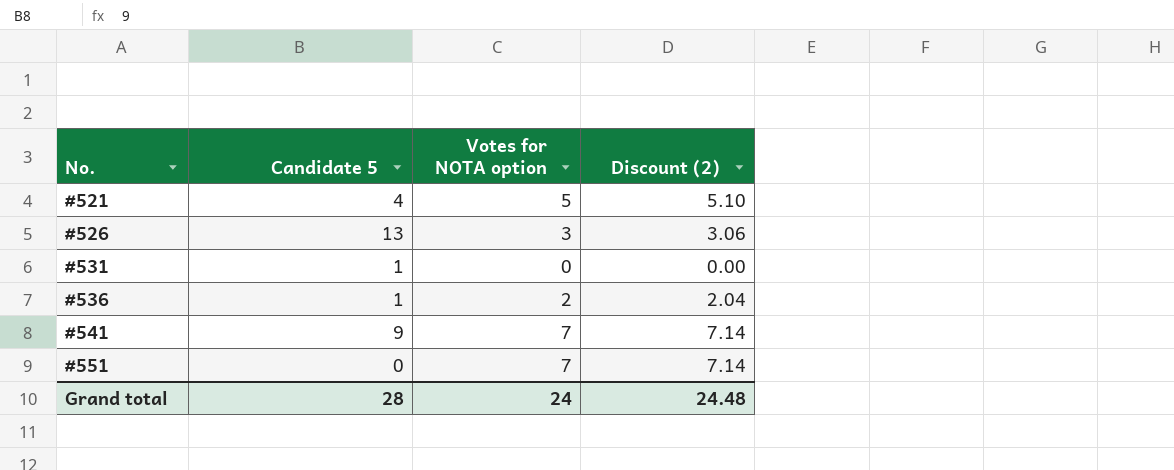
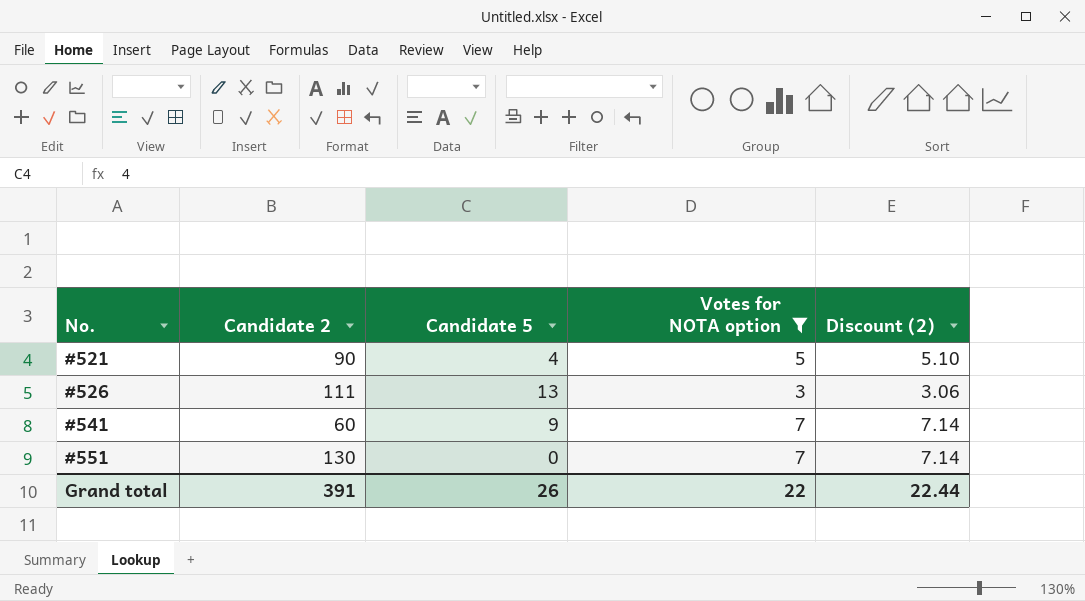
filter: none -> Votes for NOTA option >= 3
column Candidate 2 | position: none -> 2
Grand total | Candidate 5: 28 -> 26
Grand total | Votes for NOTA option: 24 -> 22
Grand total | Discount (2): 24.48 -> 22.44

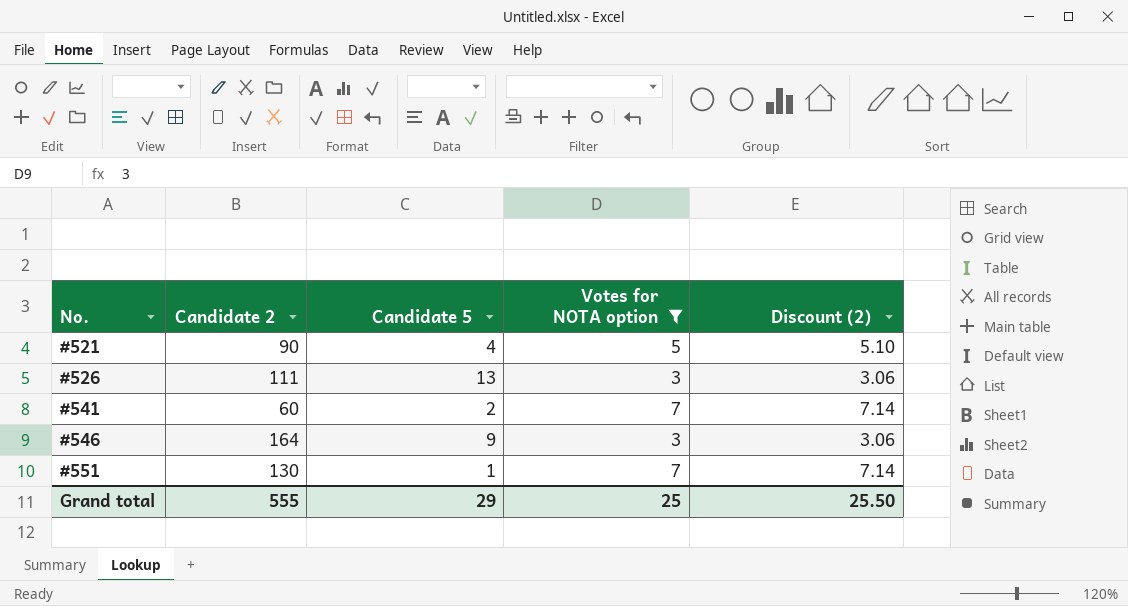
#541 | Candidate 5: 9 -> 2
row #546: none -> 164 | 9 | 3 | 3.06
#551 | Candidate 5: 0 -> 1
Grand total | Candidate 2: 391 -> 555
Grand total | Candidate 5: 26 -> 29
Grand total | Votes for NOTA option: 22 -> 25
Grand total | Discount (2): 22.44 -> 25.50

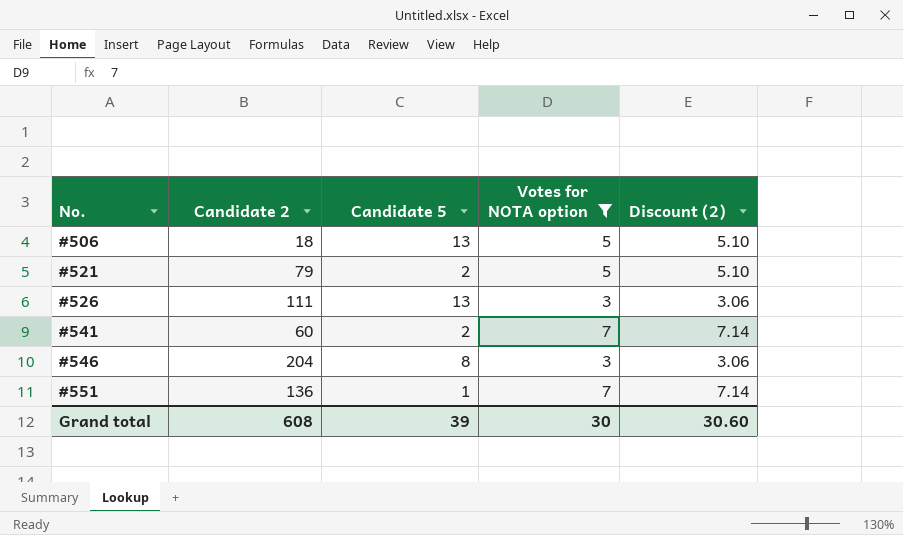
row #506: none -> 18 | 13 | 5 | 5.10
#521 | Candidate 2: 90 -> 79
#521 | Candidate 5: 4 -> 2
#546 | Candidate 2: 164 -> 204
#546 | Candidate 5: 9 -> 8
#551 | Candidate 2: 130 -> 136
Grand total | Candidate 2: 555 -> 608
Grand total | Candidate 5: 29 -> 39
Grand total | Votes for NOTA option: 25 -> 30
Grand total | Discount (2): 25.50 -> 30.60

